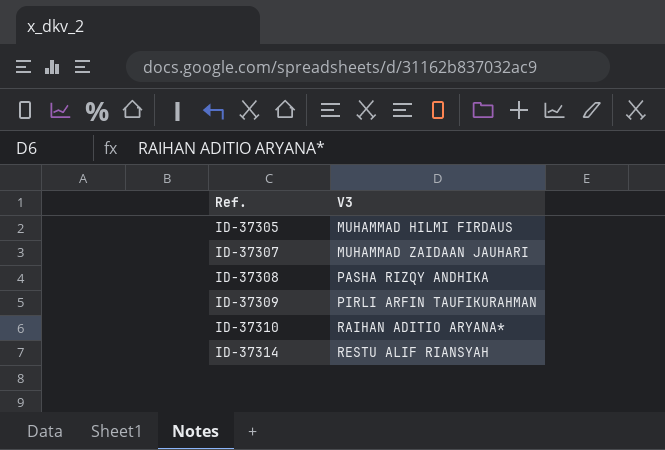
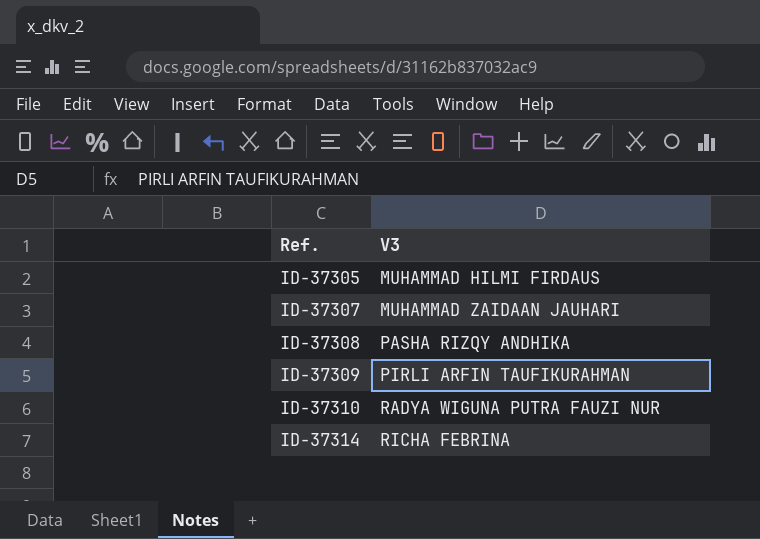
ID-37310 | V3: RAIHAN ADITIO ARYANA* -> RADYA WIGUNA PUTRA FAUZI NUR
ID-37314 | V3: RESTU ALIF RIANSYAH -> RICHA FEBRINA

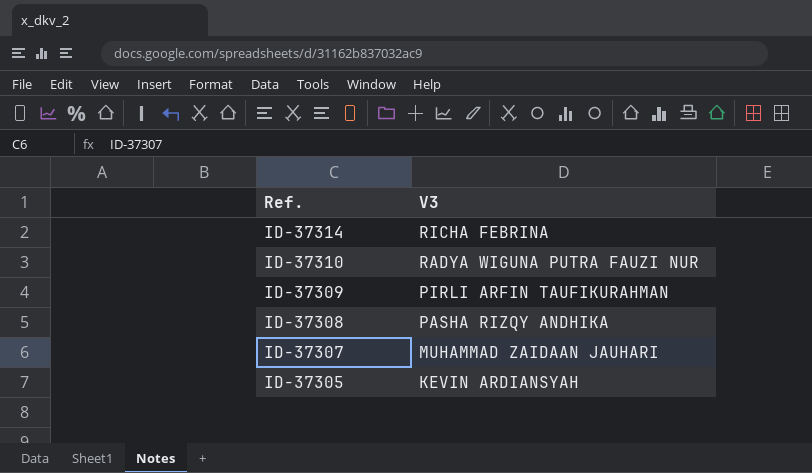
row order: Ref. ascending -> Ref. descending
ID-37305 | V3: MUHAMMAD HILMI FIRDAUS -> KEVIN ARDIANSYAH

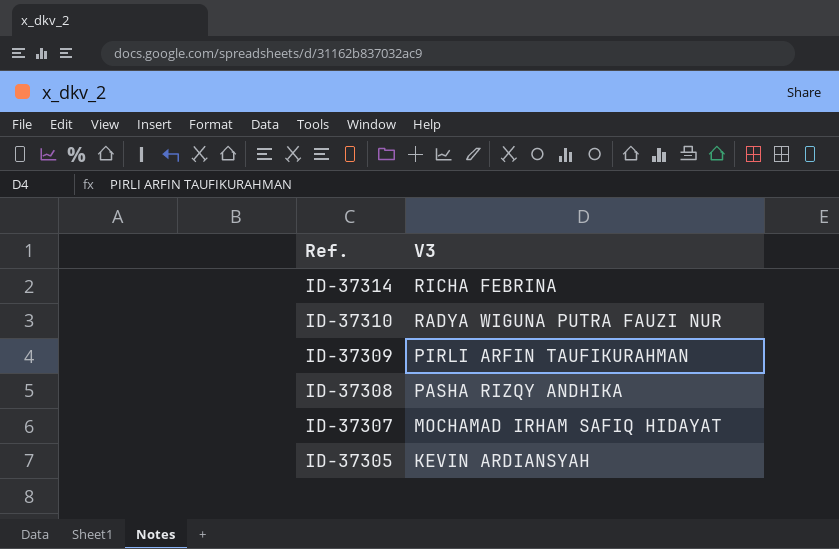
ID-37307 | V3: MUHAMMAD ZAIDAAN JAUHARI -> MOCHAMAD IRHAM SAFIQ HIDAYAT

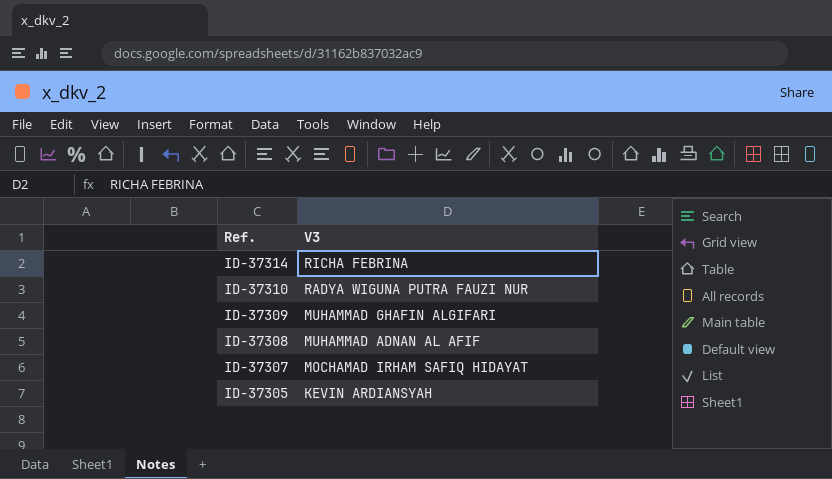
ID-37309 | V3: PIRLI ARFIN TAUFIKURAHMAN -> MUHAMMAD GHAFIN ALGIFARI
ID-37308 | V3: PASHA RIZQY ANDHIKA -> MUHAMMAD ADNAN AL AFIF

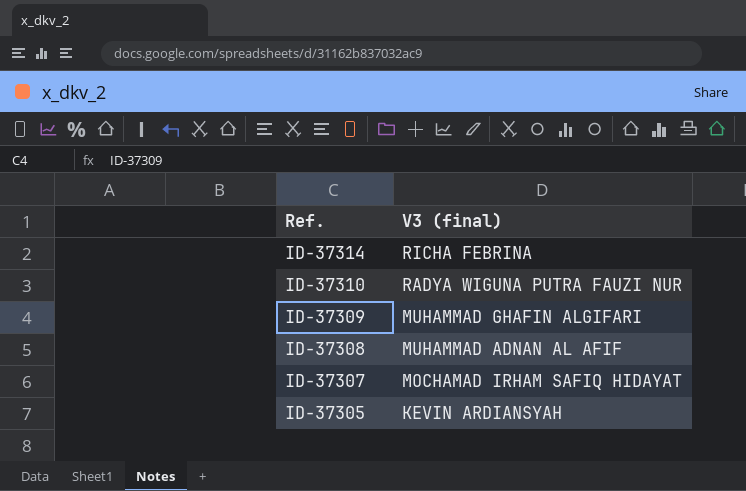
column name: V3 -> V3 (final)

